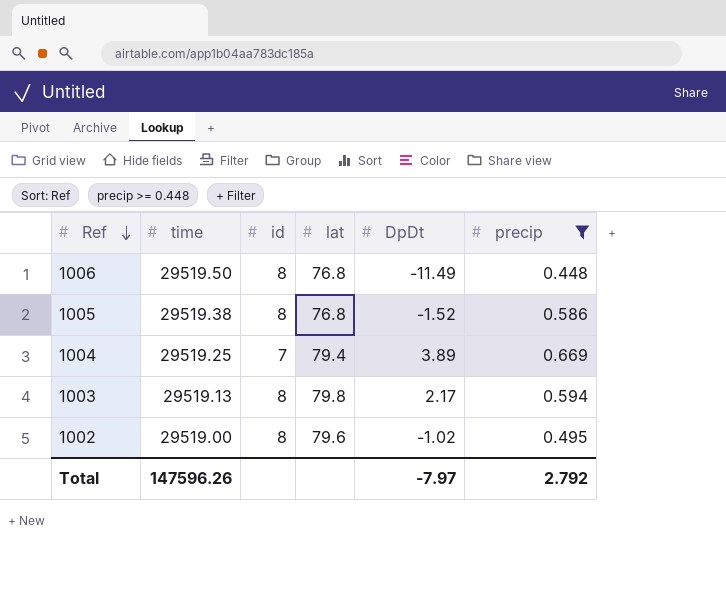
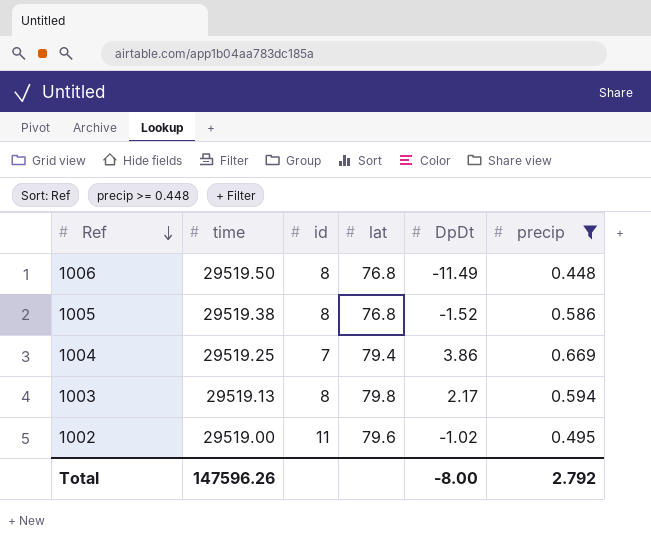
1004 | DpDt: 3.89 -> 3.86
1002 | id: 8 -> 11
Total | DpDt: -7.97 -> -8.00

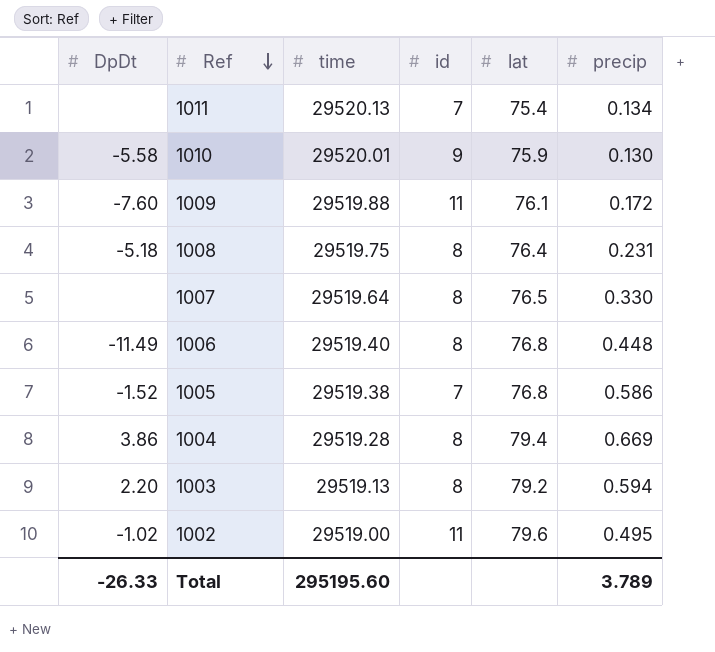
filter: precip >= 0.448 -> none
column DpDt | position: 5 -> 1
1006 | time: 29519.50 -> 29519.40
1005 | id: 8 -> 7
1004 | time: 29519.25 -> 29519.28
1004 | id: 7 -> 8
1003 | DpDt: 2.17 -> 2.20
1003 | lat: 79.8 -> 79.2
Total | DpDt: -8.00 -> -26.33
Total | time: 147596.26 -> 295195.60
Total | precip: 2.792 -> 3.789

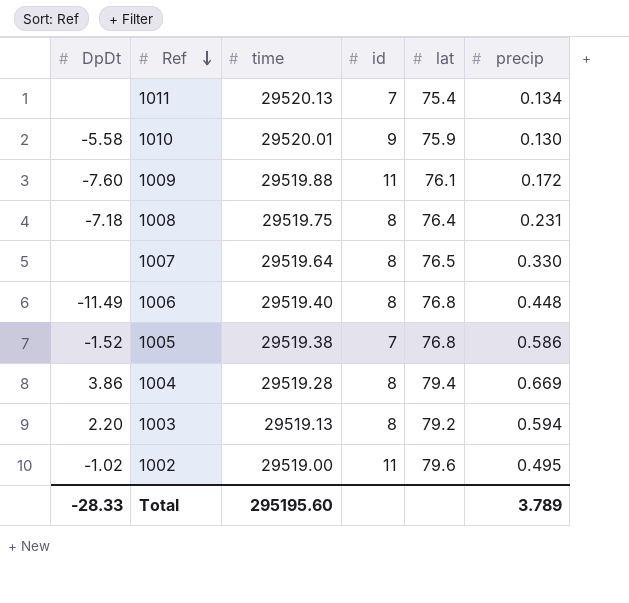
1008 | DpDt: -5.18 -> -7.18
Total | DpDt: -26.33 -> -28.33

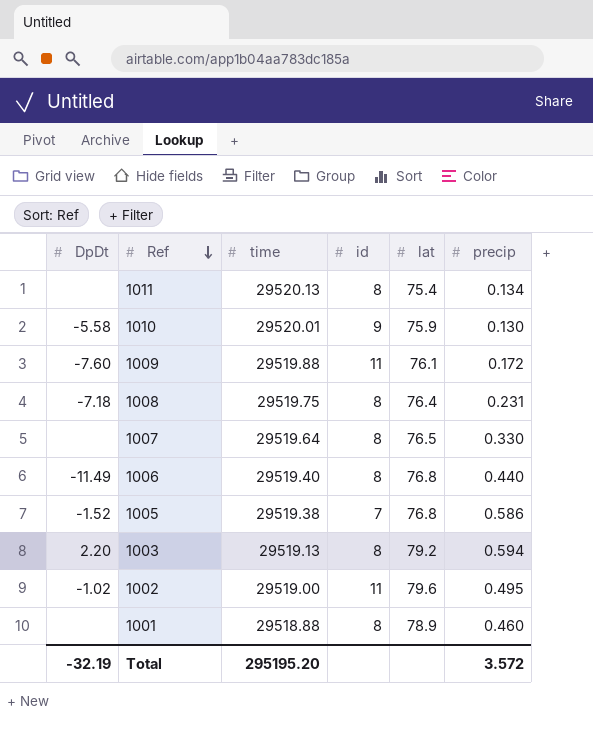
row 1004: 3.86 | 29519.28 | 8 | 79.4 | 0.669 -> none
1011 | id: 7 -> 8
1006 | precip: 0.448 -> 0.440
row 1001: none -> none | 29518.88 | 8 | 78.9 | 0.460
Total | DpDt: -28.33 -> -32.19
Total | time: 295195.60 -> 295195.20
Total | precip: 3.789 -> 3.572

